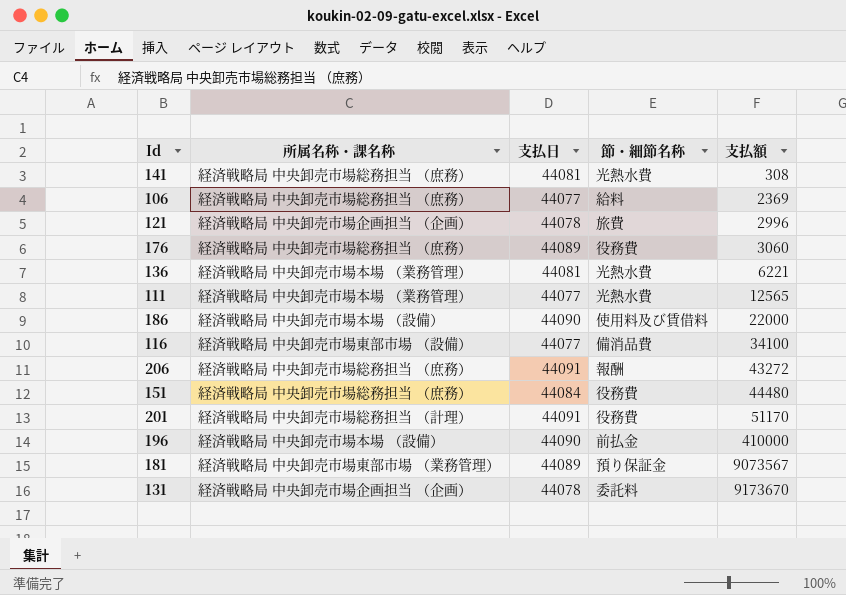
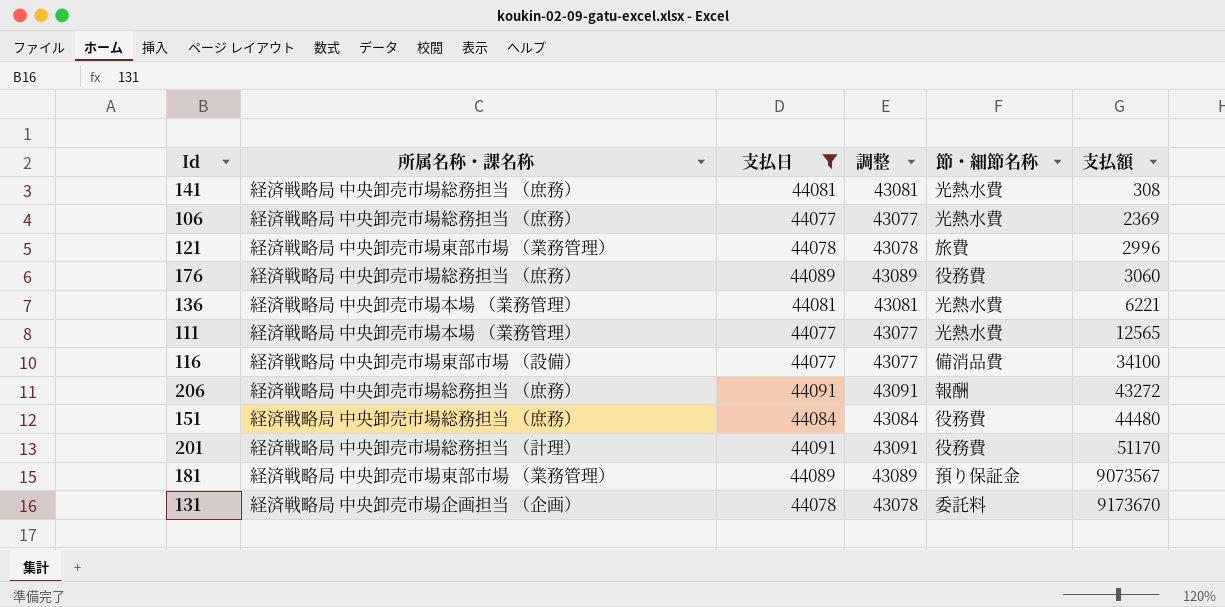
filter: none -> 支払日 != 44090
column 調整 | formula: none -> [支払日] - 1000
106 | 節・細節名称: 給料 -> 光熱水費
121 | 所属名称・課名称: 経済戦略局 中央卸売市場企画担当 （企画） -> 経済戦略局 中央卸売市場東部市場 （業務管理）

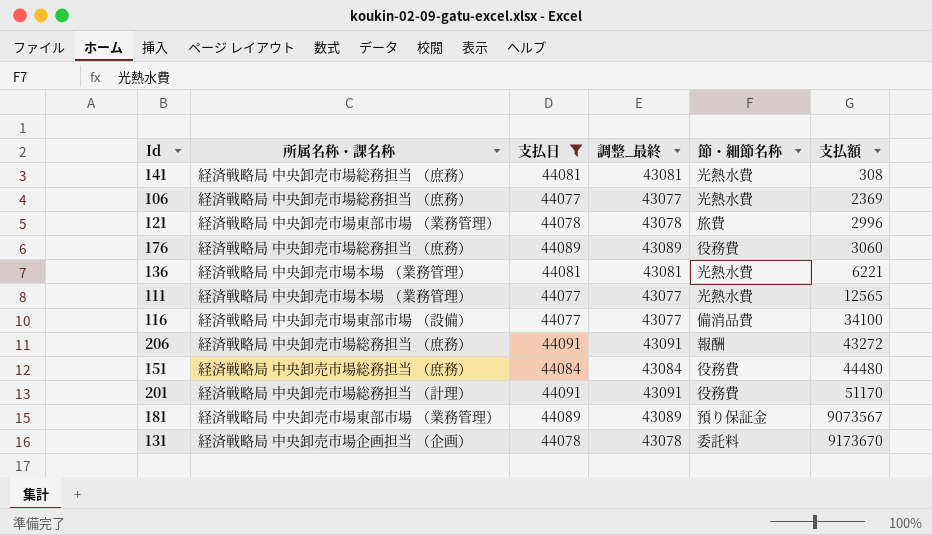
column name: 調整 -> 調整_最終

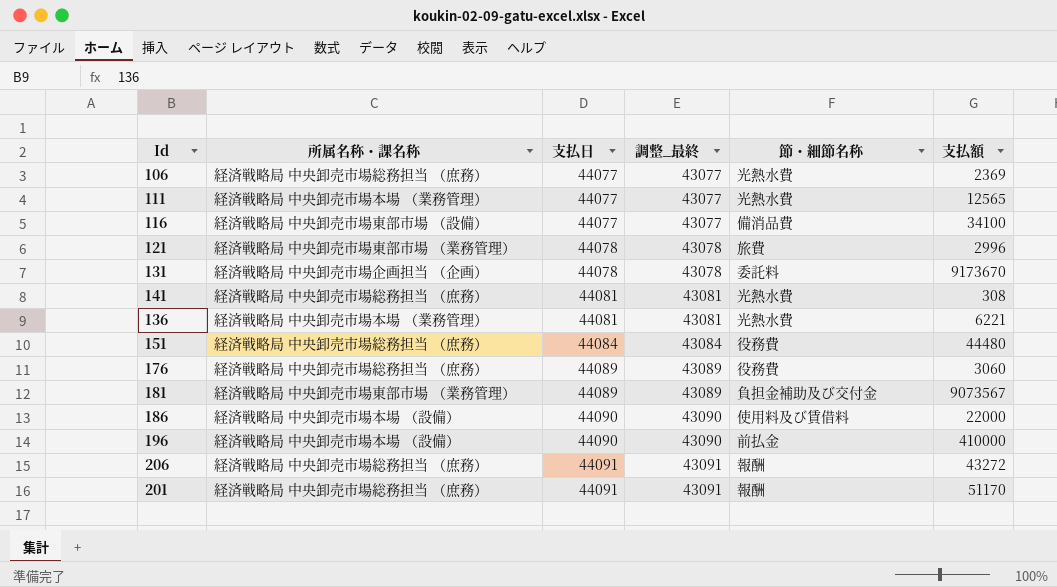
filter: 支払日 != 44090 -> none
row order: 支払額 ascending -> 支払日 ascending
181 | 節・細節名称: 預り保証金 -> 負担金補助及び交付金
201 | 所属名称・課名称: 経済戦略局 中央卸売市場総務担当 （計理） -> 経済戦略局 中央卸売市場総務担当 （庶務）
201 | 節・細節名称: 役務費 -> 報酬

